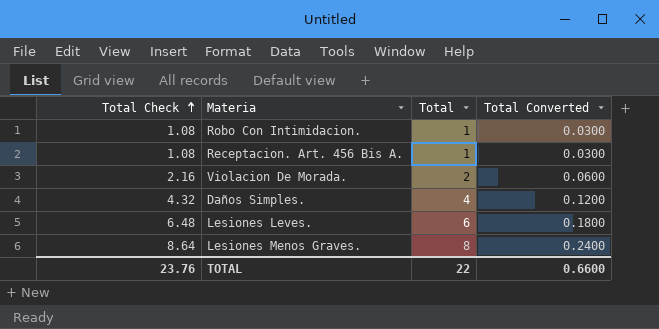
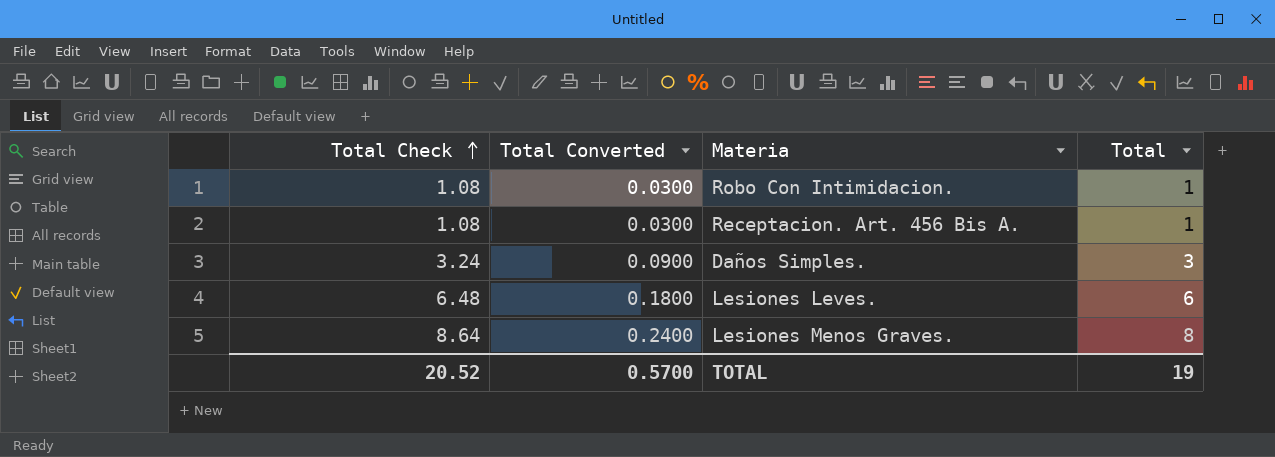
column Total Converted | position: 4 -> 2
row Violacion De Morada.: 2.16 | 2 | 0.0600 -> none
Daños Simples. | Total Check: 4.32 -> 3.24
Daños Simples. | Total Converted: 0.1200 -> 0.0900
Daños Simples. | Total: 4 -> 3
TOTAL | Total Check: 23.76 -> 20.52
TOTAL | Total Converted: 0.6600 -> 0.5700
TOTAL | Total: 22 -> 19

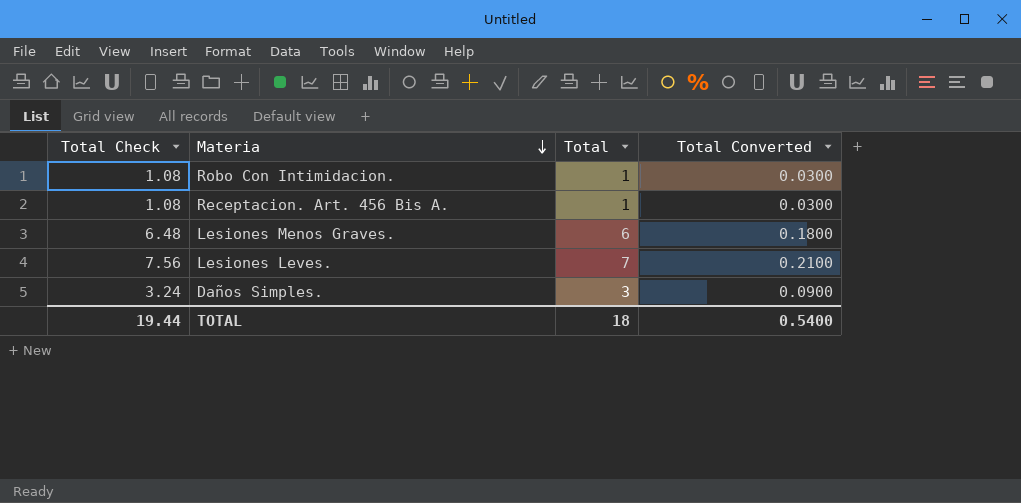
row order: Total Check ascending -> Materia descending
column Total Converted | position: 2 -> 4
Lesiones Menos Graves. | Total Check: 8.64 -> 6.48
Lesiones Menos Graves. | Total: 8 -> 6
Lesiones Menos Graves. | Total Converted: 0.2400 -> 0.1800
Lesiones Leves. | Total Check: 6.48 -> 7.56
Lesiones Leves. | Total: 6 -> 7
Lesiones Leves. | Total Converted: 0.1800 -> 0.2100
TOTAL | Total Check: 20.52 -> 19.44
TOTAL | Total: 19 -> 18
TOTAL | Total Converted: 0.5700 -> 0.5400

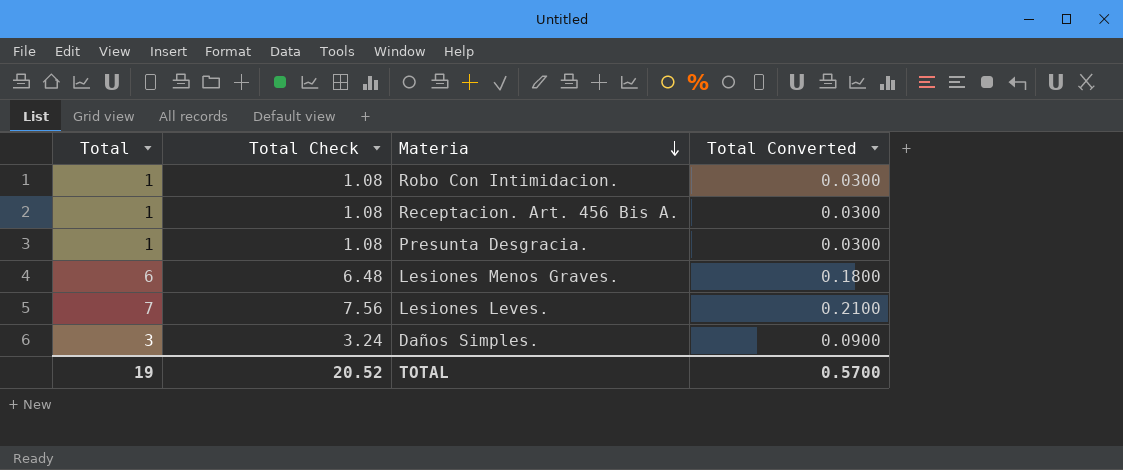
column Total | position: 3 -> 1
row Presunta Desgracia.: none -> 1 | 1.08 | 0.0300
TOTAL | Total: 18 -> 19
TOTAL | Total Check: 19.44 -> 20.52
TOTAL | Total Converted: 0.5400 -> 0.5700

